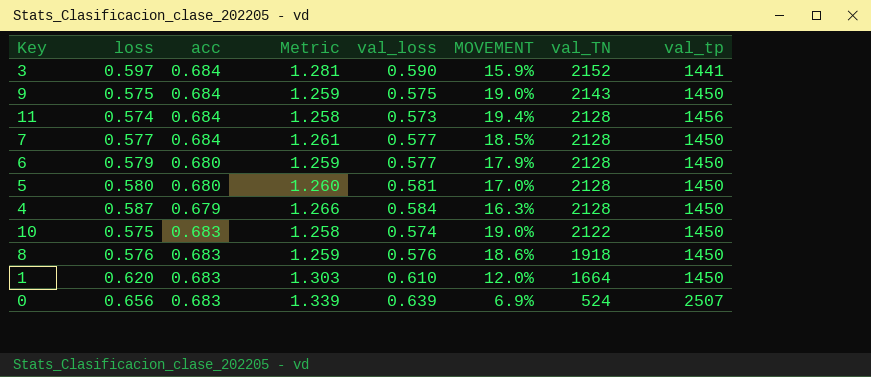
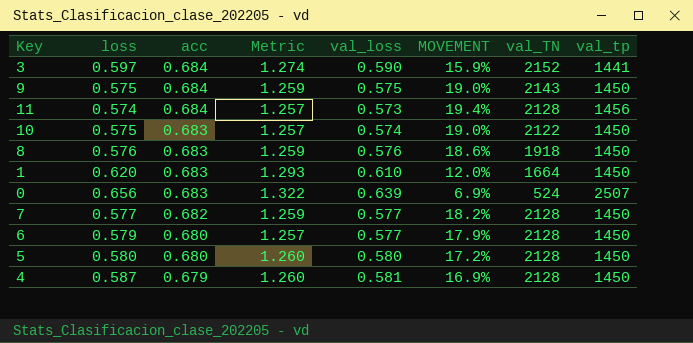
row order: val_TN descending -> acc descending
column Metric | formula: [loss] + [acc] -> [acc] + [val_loss]
7 | acc: 0.684 -> 0.682
7 | MOVEMENT: 18.5% -> 18.2%
5 | val_loss: 0.581 -> 0.580
5 | MOVEMENT: 17.0% -> 17.2%
4 | val_loss: 0.584 -> 0.581
4 | MOVEMENT: 16.3% -> 16.9%

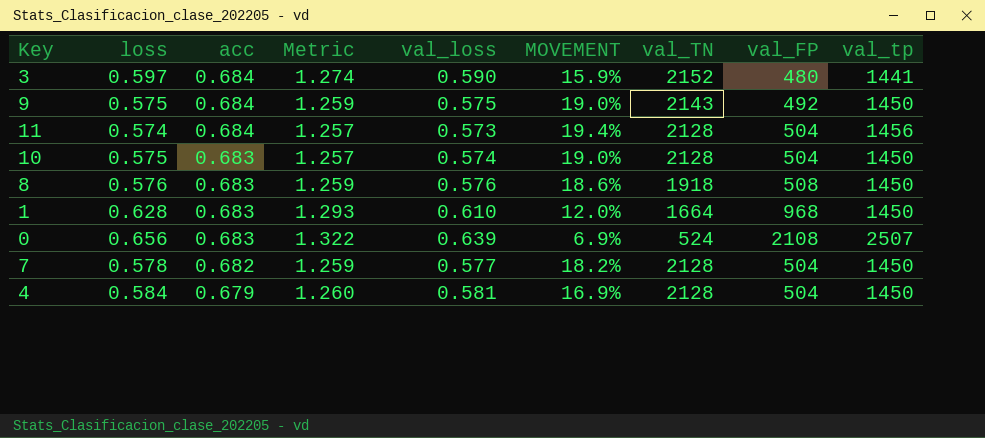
column val_FP | position: none -> 8
row 6: 0.579 | 0.680 | 1.257 | 0.577 | 17.9% | 2128 | 1450 -> none
row 5: 0.580 | 0.680 | 1.260 | 0.580 | 17.2% | 2128 | 1450 -> none
10 | val_TN: 2122 -> 2128
1 | loss: 0.620 -> 0.628
7 | loss: 0.577 -> 0.578
4 | loss: 0.587 -> 0.584

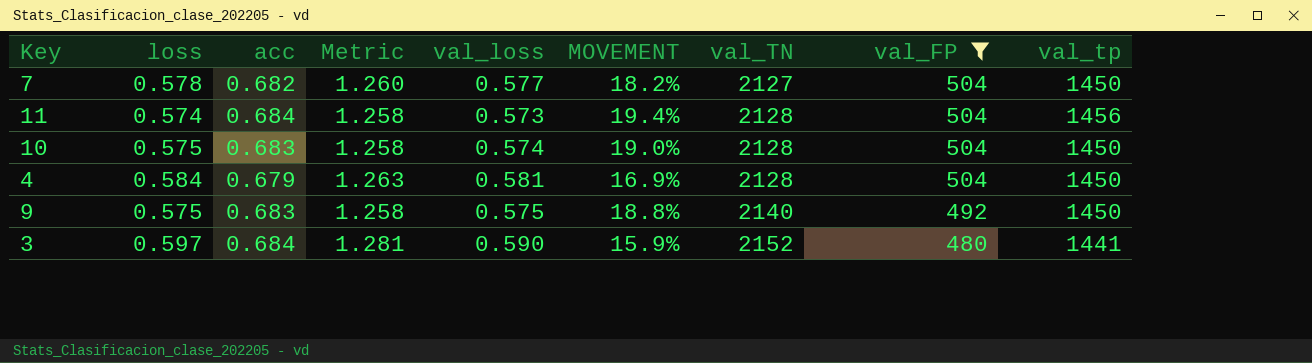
filter: none -> val_FP <= 504
row order: acc descending -> val_TN ascending
column Metric | formula: [acc] + [val_loss] -> [loss] + [acc]
7 | val_TN: 2128 -> 2127
9 | acc: 0.684 -> 0.683
9 | MOVEMENT: 19.0% -> 18.8%
9 | val_TN: 2143 -> 2140

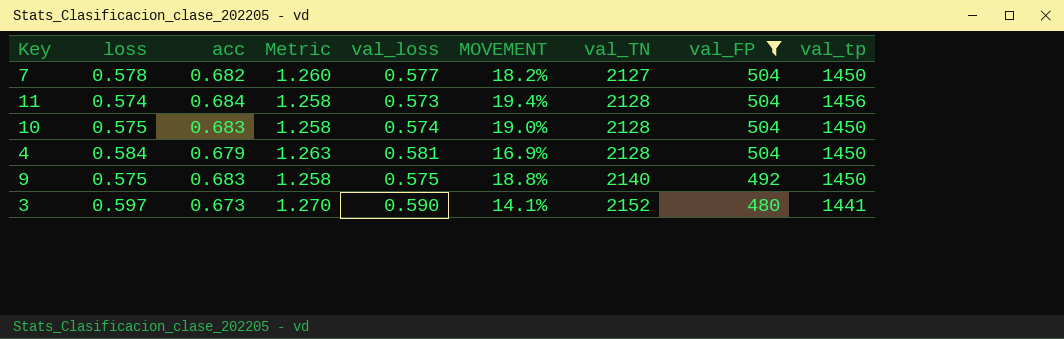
3 | acc: 0.684 -> 0.673
3 | Metric: 1.281 -> 1.270
3 | MOVEMENT: 15.9% -> 14.1%

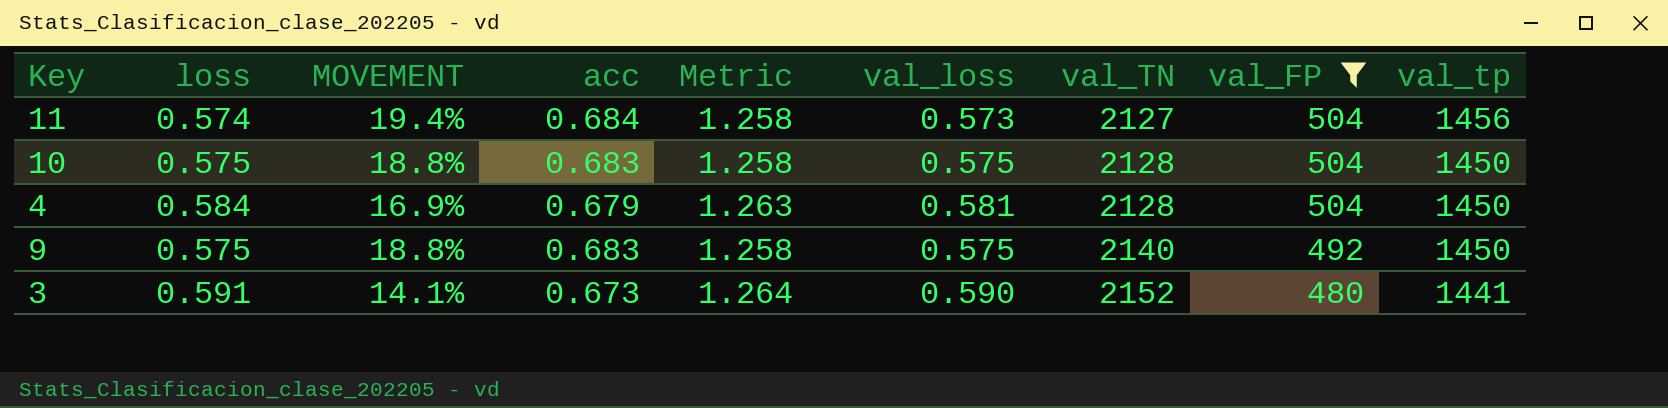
column MOVEMENT | position: 6 -> 3
row 7: 0.578 | 0.682 | 1.260 | 0.577 | 18.2% | 2127 | 504 | 1450 -> none
11 | val_TN: 2128 -> 2127
10 | MOVEMENT: 19.0% -> 18.8%
10 | val_loss: 0.574 -> 0.575
3 | loss: 0.597 -> 0.591
3 | Metric: 1.270 -> 1.264

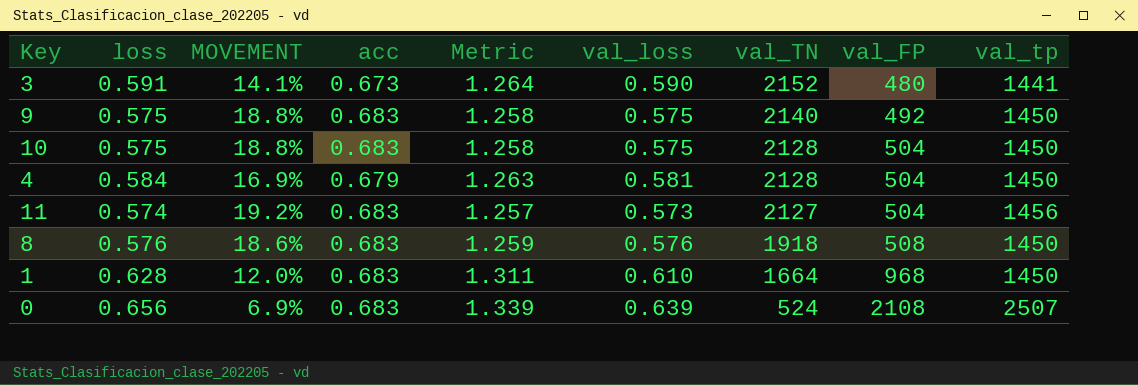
filter: val_FP <= 504 -> none
row order: val_TN ascending -> val_TN descending
11 | MOVEMENT: 19.4% -> 19.2%
11 | acc: 0.684 -> 0.683
11 | Metric: 1.258 -> 1.257

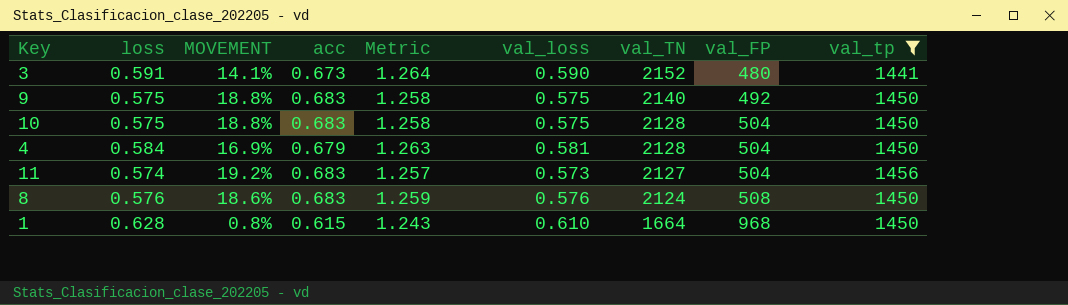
filter: none -> val_tp != 2507
8 | val_TN: 1918 -> 2124
1 | MOVEMENT: 12.0% -> 0.8%
1 | acc: 0.683 -> 0.615
1 | Metric: 1.311 -> 1.243

